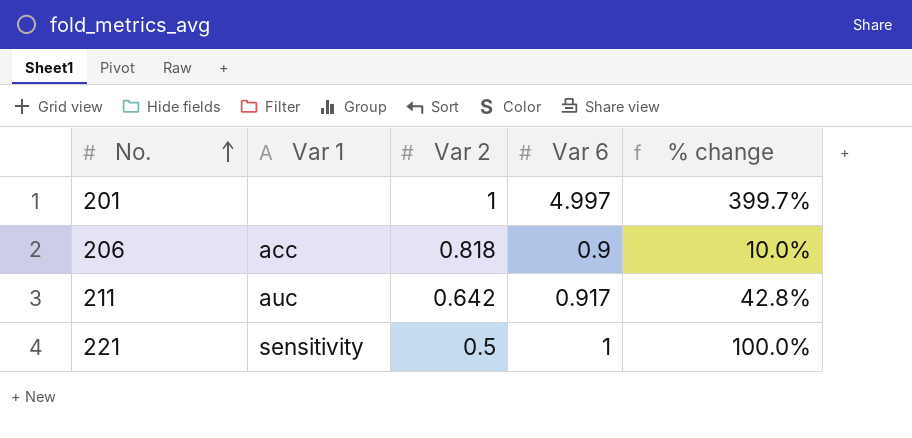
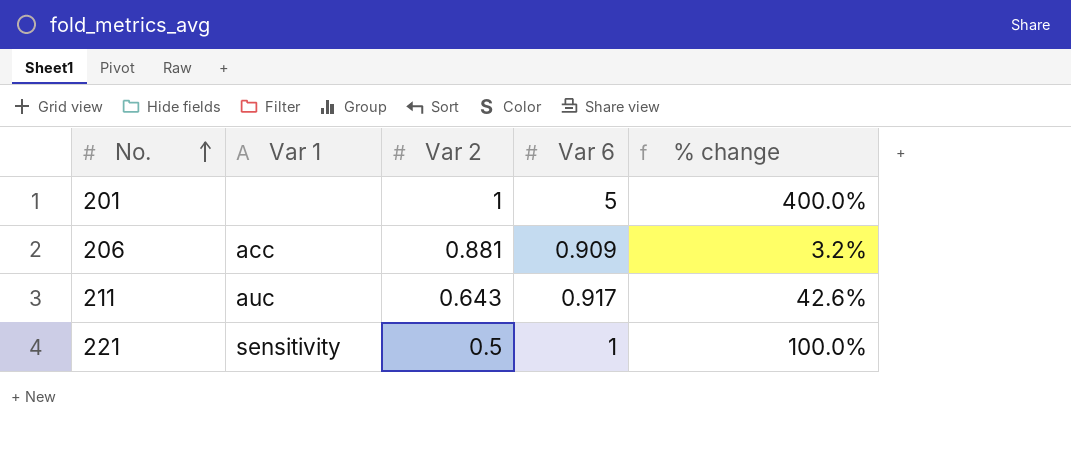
201 | Var 6: 4.997 -> 5
201 | % change: 399.7% -> 400.0%
206 | Var 2: 0.818 -> 0.881
206 | Var 6: 0.9 -> 0.909
206 | % change: 10.0% -> 3.2%
211 | Var 2: 0.642 -> 0.643
211 | % change: 42.8% -> 42.6%

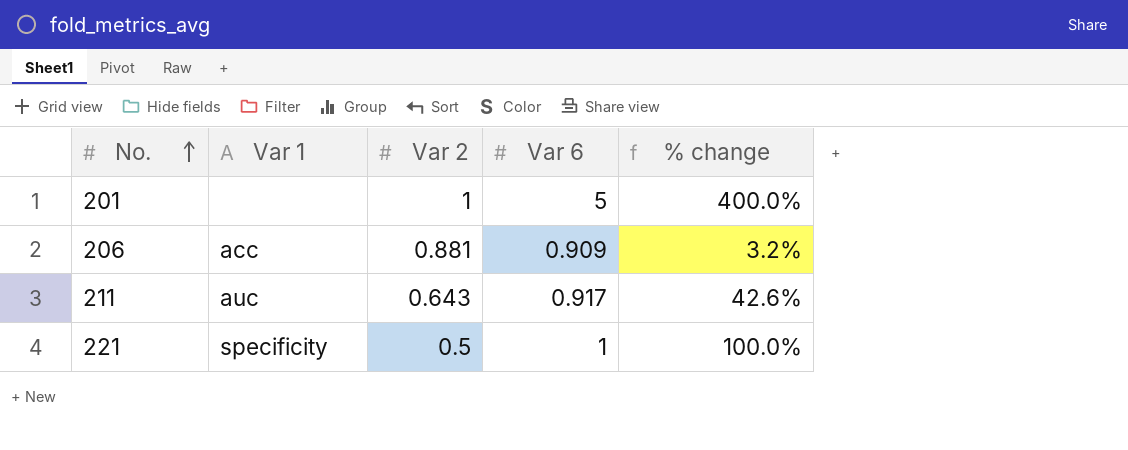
221 | Var 1: sensitivity -> specificity

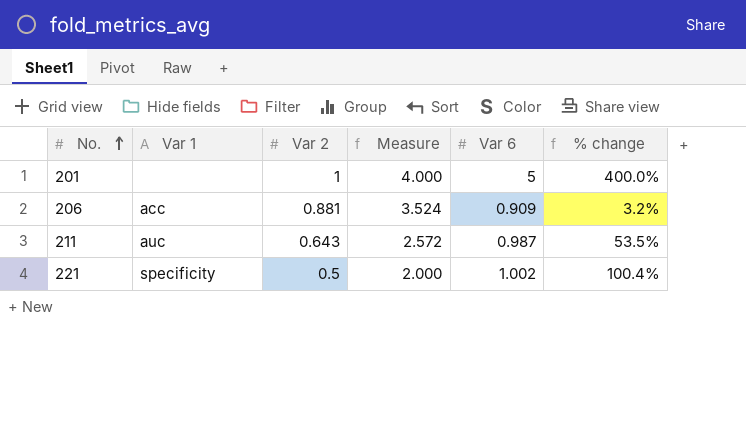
column Measure | formula: none -> [Var 2] * 4
211 | Var 6: 0.917 -> 0.987
211 | % change: 42.6% -> 53.5%
221 | Var 6: 1 -> 1.002
221 | % change: 100.0% -> 100.4%

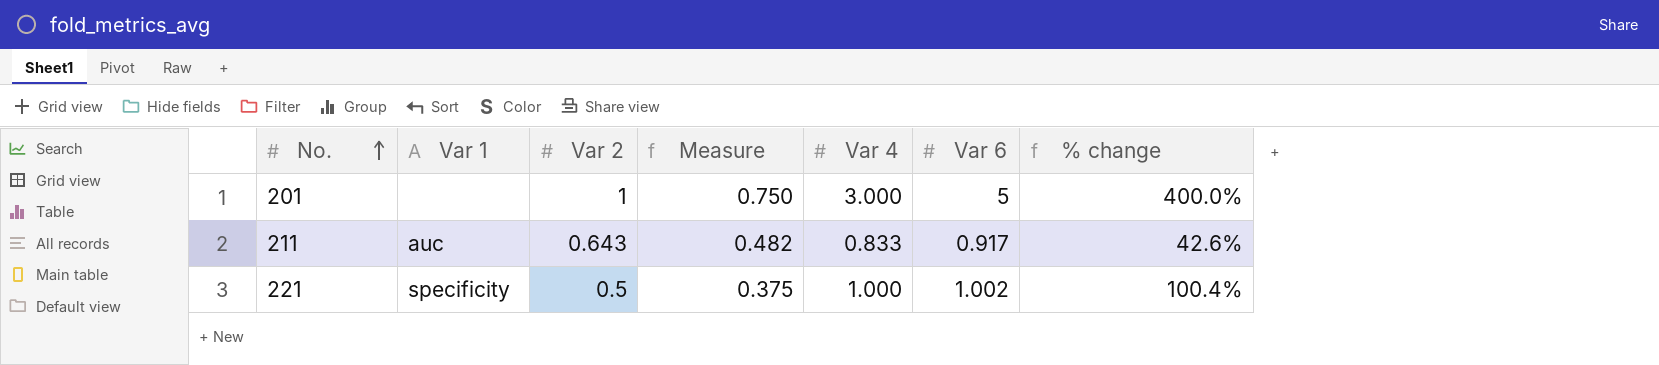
column Measure | formula: [Var 2] * 4 -> [Var 2] * 0.75
column Var 4 | position: none -> 5
row 206: acc | 0.881 | 3.524 | 0.909 | 3.2% -> none
211 | Var 6: 0.987 -> 0.917
211 | % change: 53.5% -> 42.6%

